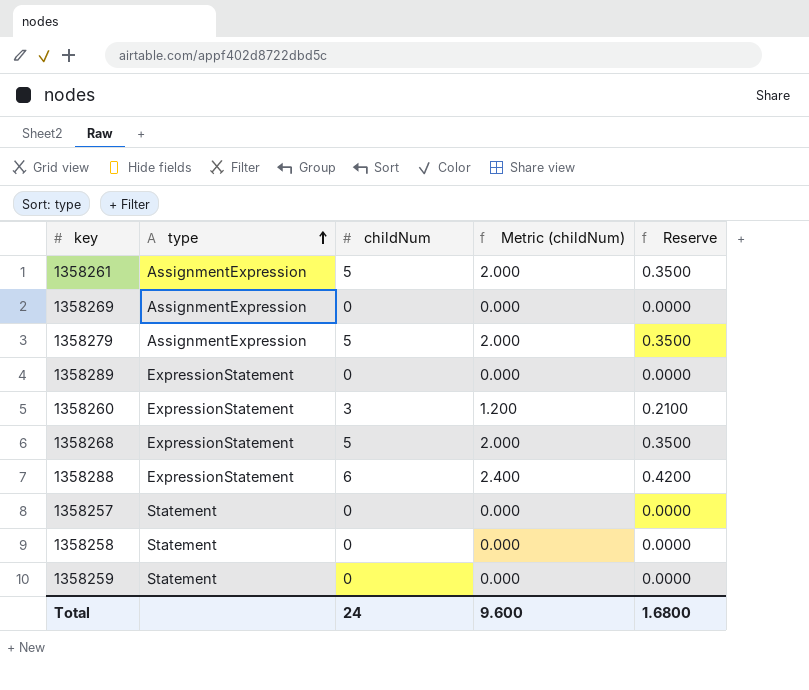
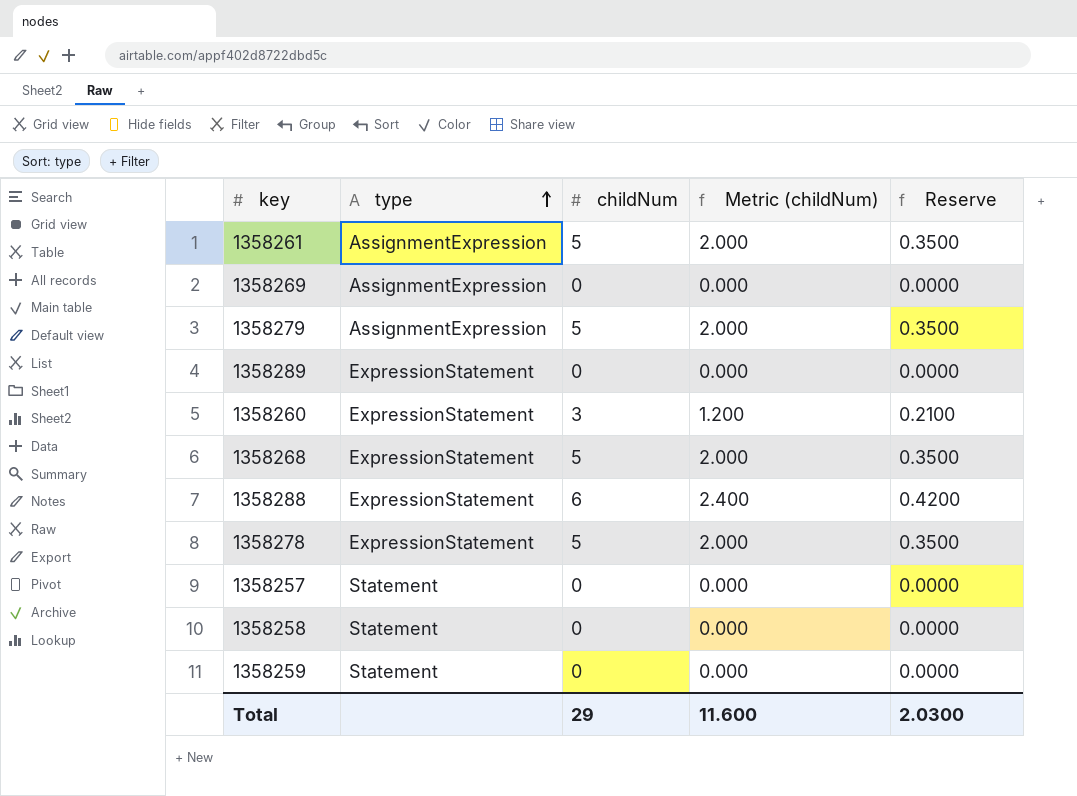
row 1358278: none -> ExpressionStatement | 5 | 2.000 | 0.3500
Total | childNum: 24 -> 29
Total | Metric (childNum): 9.600 -> 11.600
Total | Reserve: 1.6800 -> 2.0300

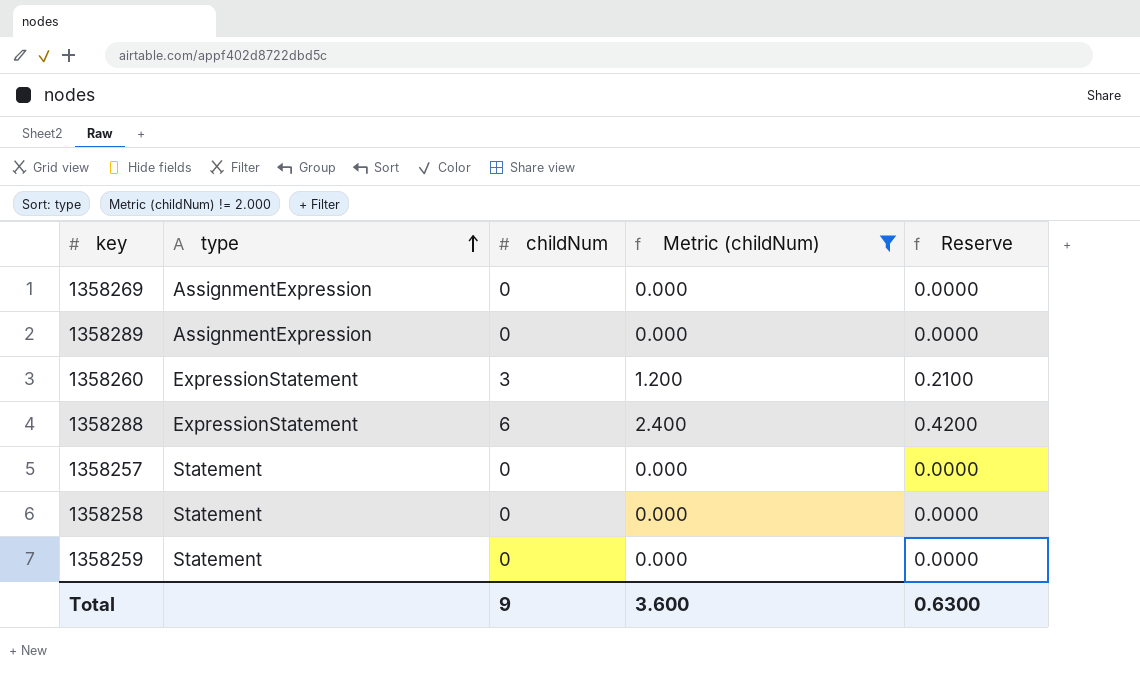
filter: none -> Metric (childNum) != 2.000
1358289 | type: ExpressionStatement -> AssignmentExpression
Total | childNum: 29 -> 9
Total | Metric (childNum): 11.600 -> 3.600
Total | Reserve: 2.0300 -> 0.6300

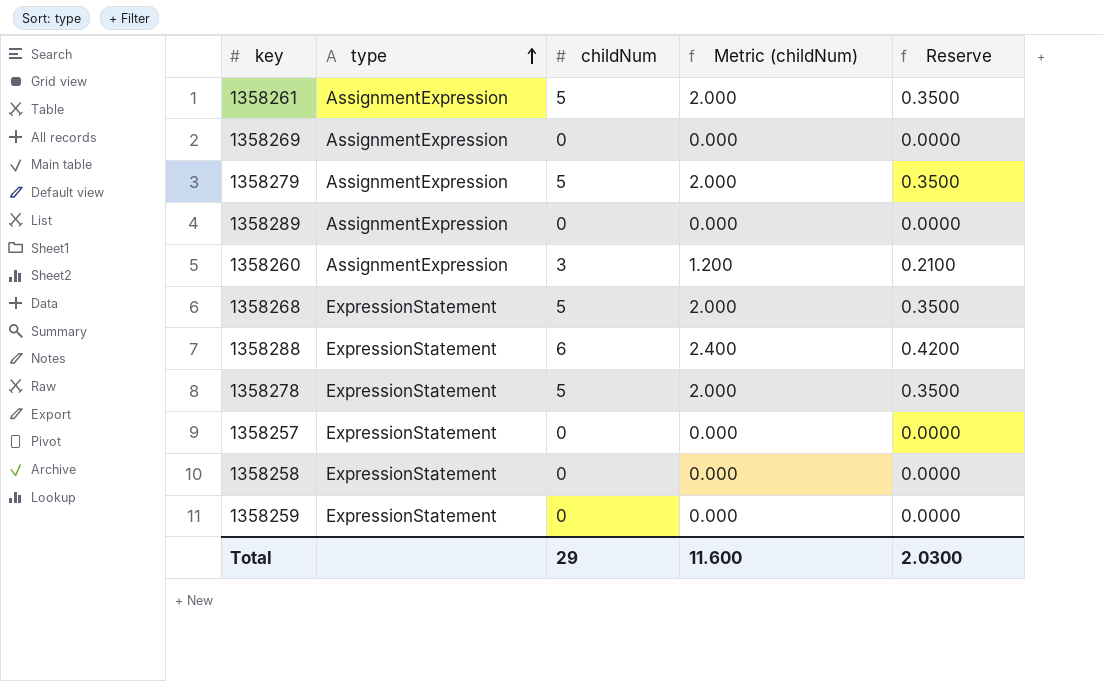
filter: Metric (childNum) != 2.000 -> none
1358260 | type: ExpressionStatement -> AssignmentExpression
1358257 | type: Statement -> ExpressionStatement
1358258 | type: Statement -> ExpressionStatement
1358259 | type: Statement -> ExpressionStatement
Total | childNum: 9 -> 29
Total | Metric (childNum): 3.600 -> 11.600
Total | Reserve: 0.6300 -> 2.0300

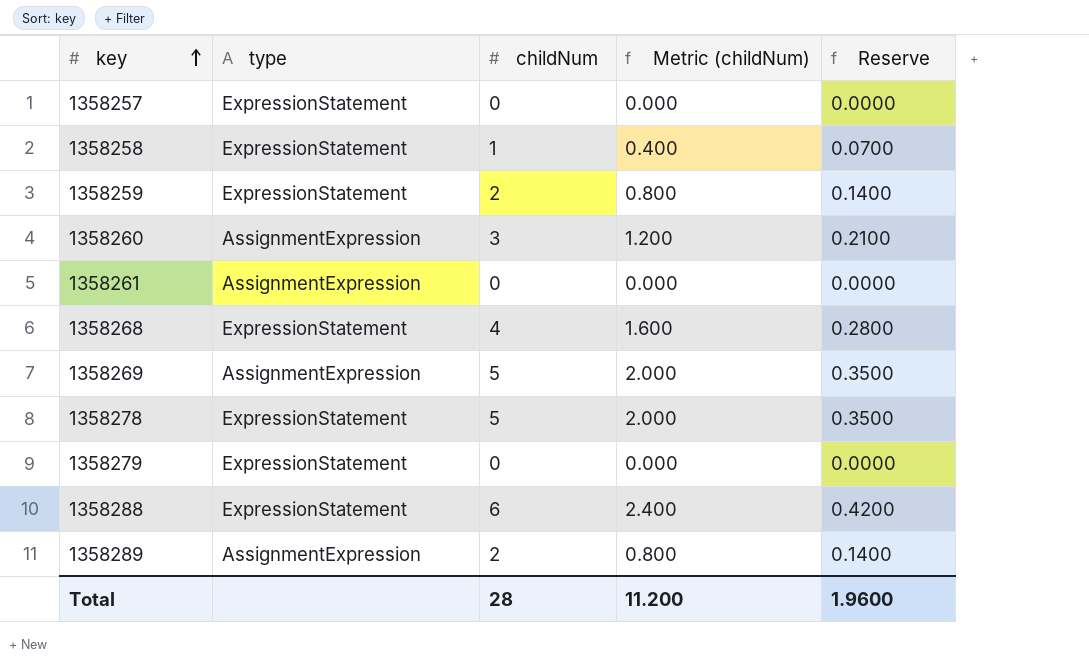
row order: type ascending -> key ascending
1358258 | childNum: 0 -> 1
1358258 | Metric (childNum): 0.000 -> 0.400
1358258 | Reserve: 0.0000 -> 0.0700
1358259 | childNum: 0 -> 2
1358259 | Metric (childNum): 0.000 -> 0.800
1358259 | Reserve: 0.0000 -> 0.1400
1358261 | childNum: 5 -> 0
1358261 | Metric (childNum): 2.000 -> 0.000
1358261 | Reserve: 0.3500 -> 0.0000
1358268 | childNum: 5 -> 4
1358268 | Metric (childNum): 2.000 -> 1.600
1358268 | Reserve: 0.3500 -> 0.2800
1358269 | childNum: 0 -> 5
1358269 | Metric (childNum): 0.000 -> 2.000
1358269 | Reserve: 0.0000 -> 0.3500
1358279 | type: AssignmentExpression -> ExpressionStatement
1358279 | childNum: 5 -> 0
1358279 | Metric (childNum): 2.000 -> 0.000
1358279 | Reserve: 0.3500 -> 0.0000
1358289 | childNum: 0 -> 2
1358289 | Metric (childNum): 0.000 -> 0.800
1358289 | Reserve: 0.0000 -> 0.1400
Total | childNum: 29 -> 28
Total | Metric (childNum): 11.600 -> 11.200
Total | Reserve: 2.0300 -> 1.9600

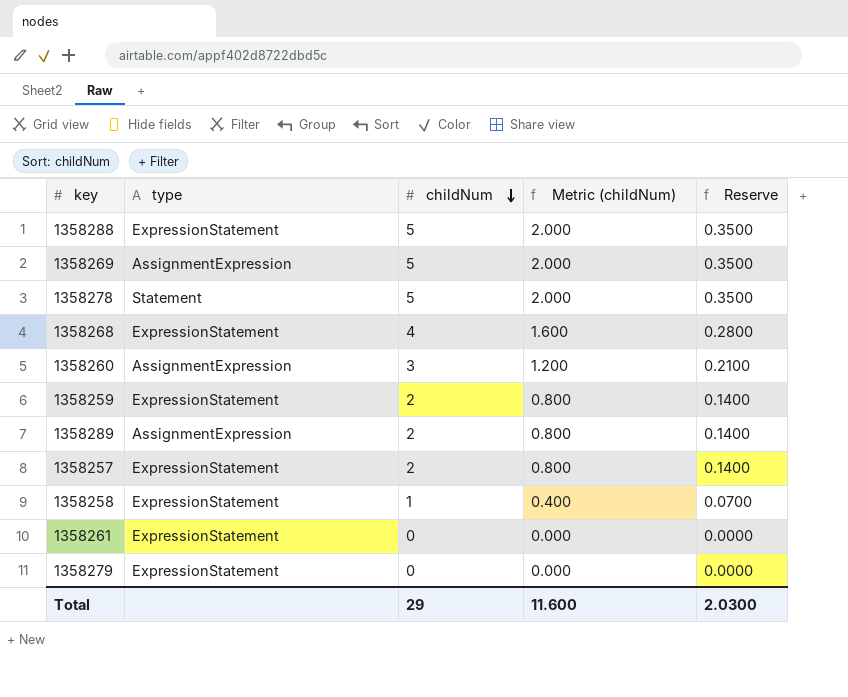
row order: key ascending -> childNum descending
1358288 | childNum: 6 -> 5
1358288 | Metric (childNum): 2.400 -> 2.000
1358288 | Reserve: 0.4200 -> 0.3500
1358278 | type: ExpressionStatement -> Statement
1358257 | childNum: 0 -> 2
1358257 | Metric (childNum): 0.000 -> 0.800
1358257 | Reserve: 0.0000 -> 0.1400
1358261 | type: AssignmentExpression -> ExpressionStatement
Total | childNum: 28 -> 29
Total | Metric (childNum): 11.200 -> 11.600
Total | Reserve: 1.9600 -> 2.0300

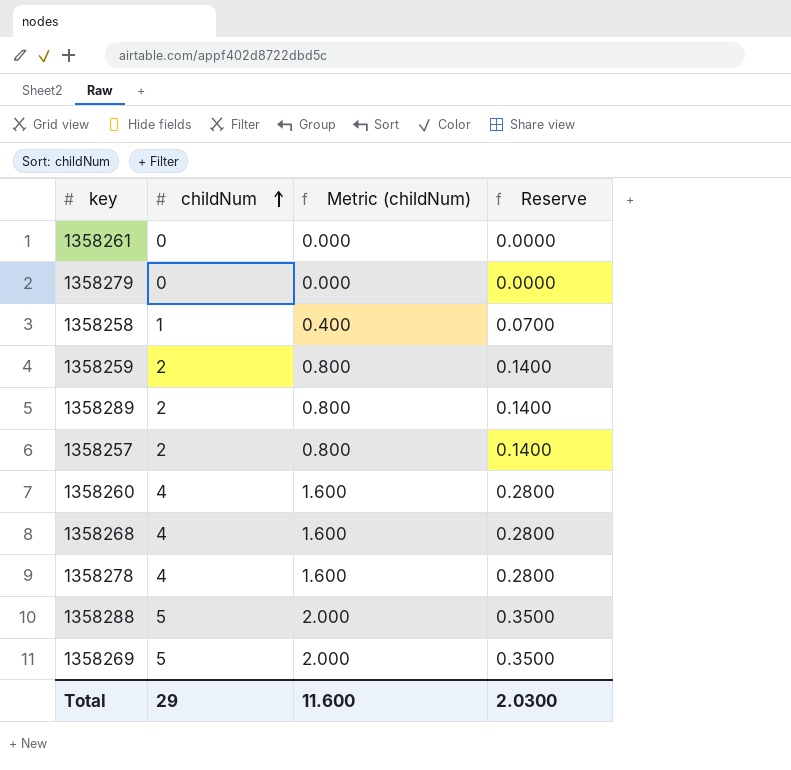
row order: childNum descending -> childNum ascending
column type | position: 2 -> none
1358260 | childNum: 3 -> 4
1358260 | Metric (childNum): 1.200 -> 1.600
1358260 | Reserve: 0.2100 -> 0.2800
1358278 | childNum: 5 -> 4
1358278 | Metric (childNum): 2.000 -> 1.600
1358278 | Reserve: 0.3500 -> 0.2800

